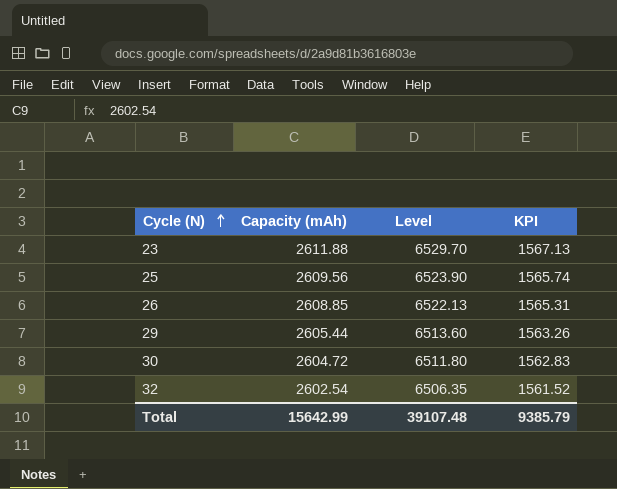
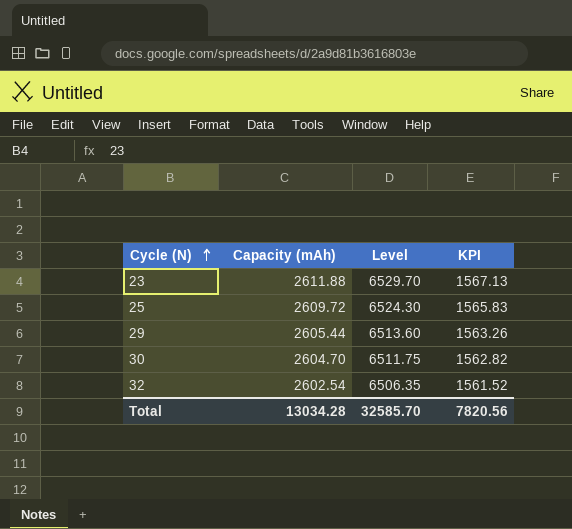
row 26: 2608.85 | 6522.13 | 1565.31 -> none
25 | Capacity (mAh): 2609.56 -> 2609.72
25 | Level: 6523.90 -> 6524.30
25 | KPI: 1565.74 -> 1565.83
30 | Capacity (mAh): 2604.72 -> 2604.70
30 | Level: 6511.80 -> 6511.75
30 | KPI: 1562.83 -> 1562.82
Total | Capacity (mAh): 15642.99 -> 13034.28
Total | Level: 39107.48 -> 32585.70
Total | KPI: 9385.79 -> 7820.56

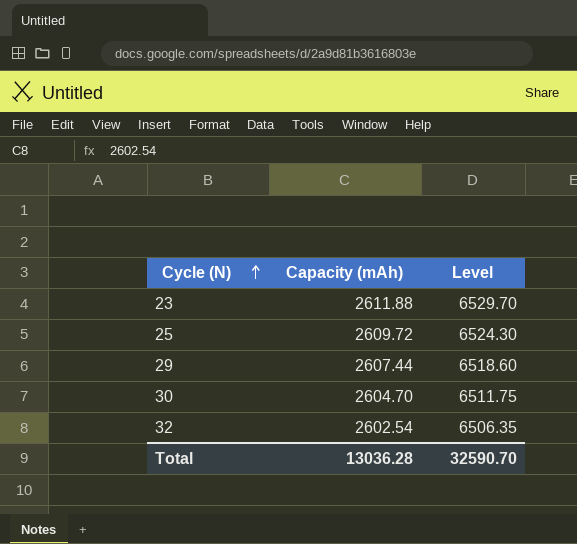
column KPI | formula: [Capacity (mAh)] * 0.6 -> none
29 | Capacity (mAh): 2605.44 -> 2607.44
29 | Level: 6513.60 -> 6518.60
Total | Capacity (mAh): 13034.28 -> 13036.28
Total | Level: 32585.70 -> 32590.70

